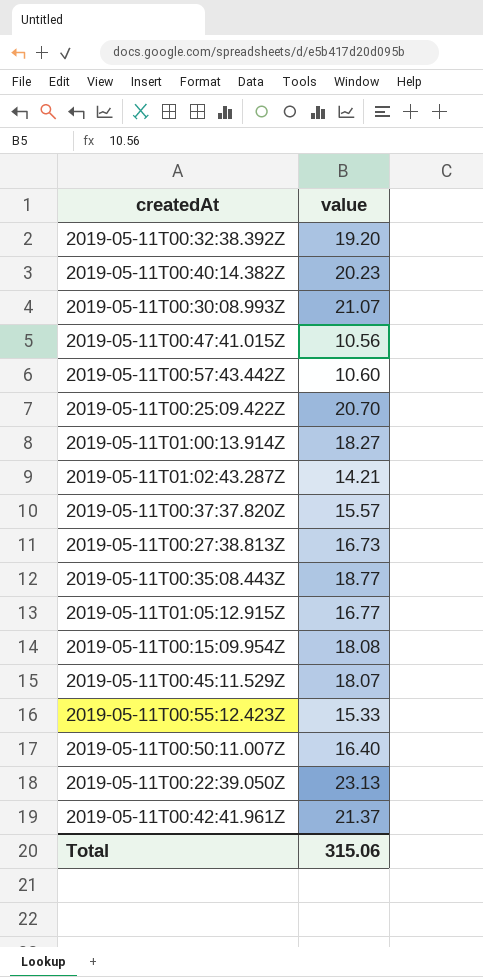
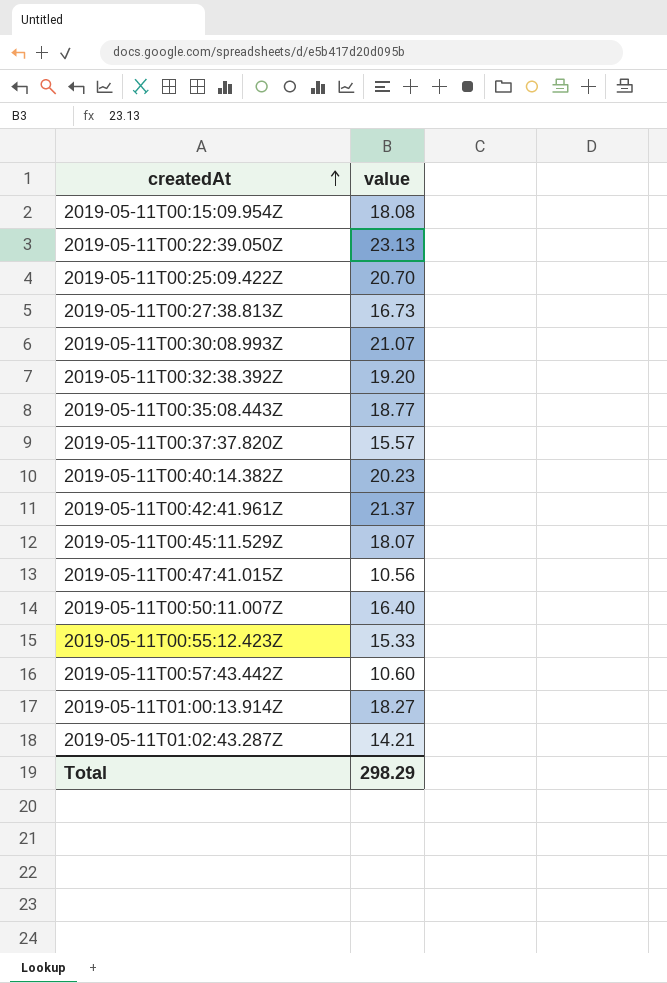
row order: none -> createdAt ascending
row 2019-05-11T01:05:12.915Z: 16.77 -> none
Total | value: 315.06 -> 298.29

